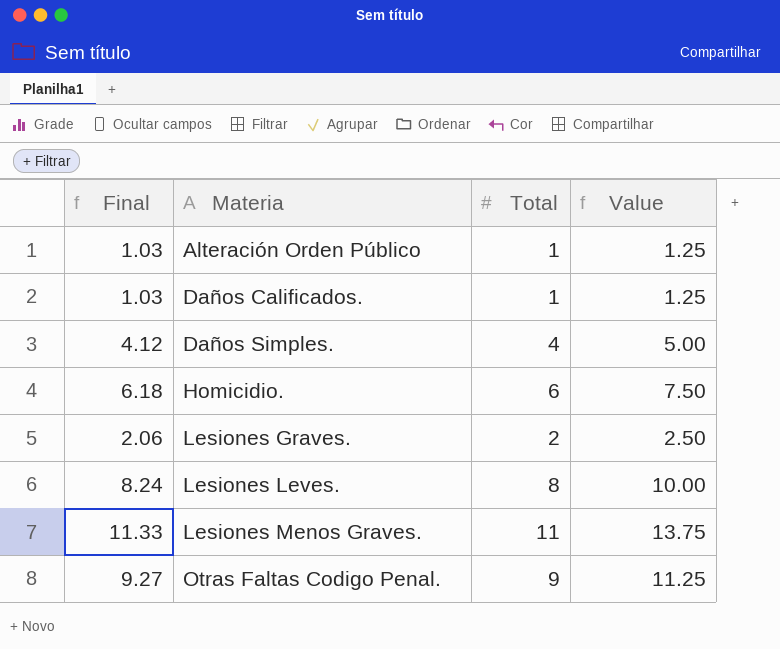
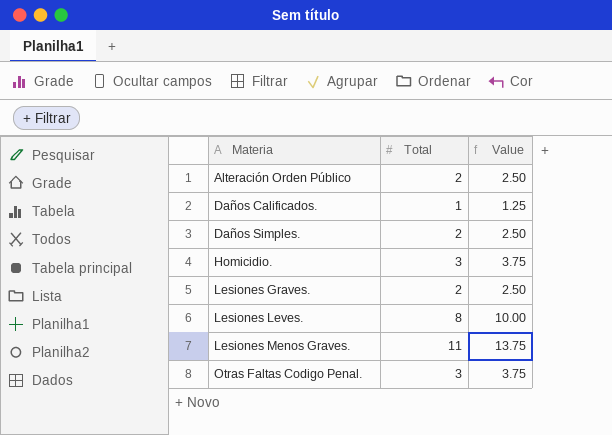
column Final | formula: [Total] * 1.03 -> none
Alteración Orden Público | Total: 1 -> 2
Alteración Orden Público | Value: 1.25 -> 2.50
Daños Simples. | Total: 4 -> 2
Daños Simples. | Value: 5.00 -> 2.50
Homicidio. | Total: 6 -> 3
Homicidio. | Value: 7.50 -> 3.75
Otras Faltas Codigo Penal. | Total: 9 -> 3
Otras Faltas Codigo Penal. | Value: 11.25 -> 3.75

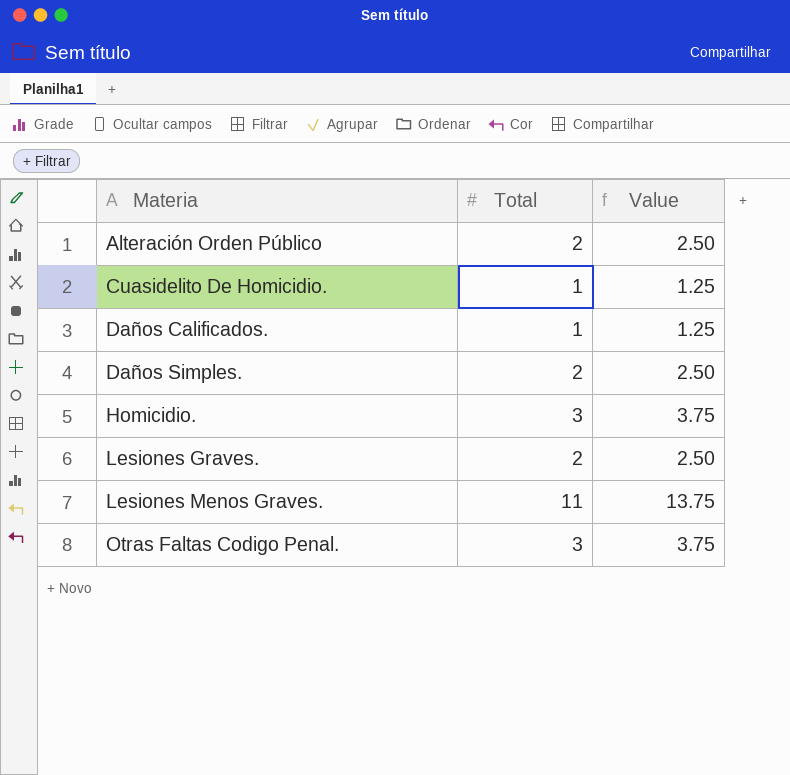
row Lesiones Leves.: 8 | 10.00 -> none
row Cuasidelito De Homicidio.: none -> 1 | 1.25

